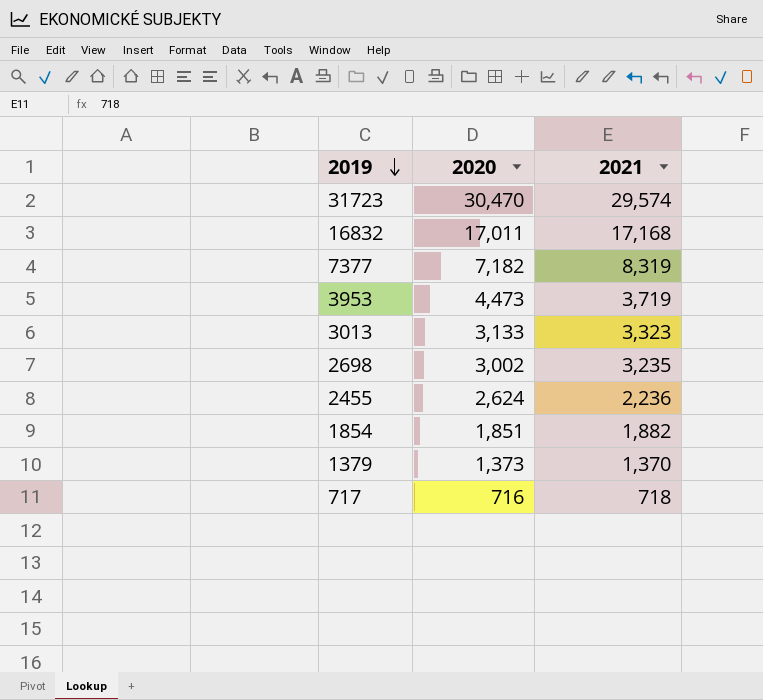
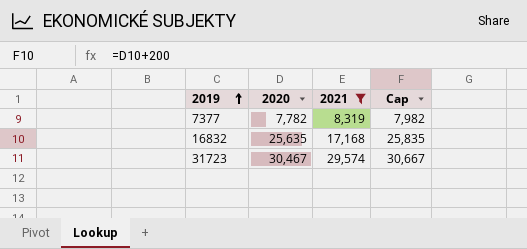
filter: none -> 2021 >= 8,319
row order: 2019 descending -> 2019 ascending
column Cap | formula: none -> [2020] + 200
7377 | 2020: 7,182 -> 7,782
16832 | 2020: 17,011 -> 25,635
31723 | 2020: 30,470 -> 30,467

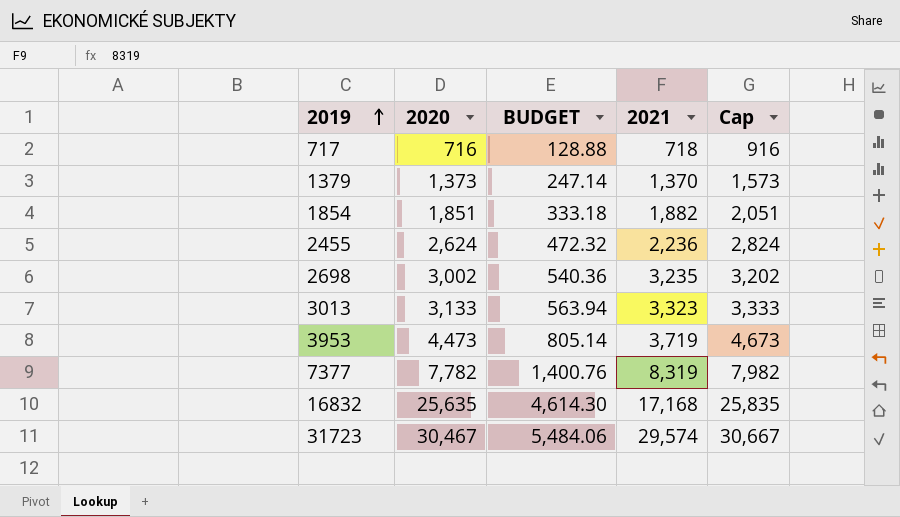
filter: 2021 >= 8,319 -> none
column BUDGET | formula: none -> [2020] * 0.18

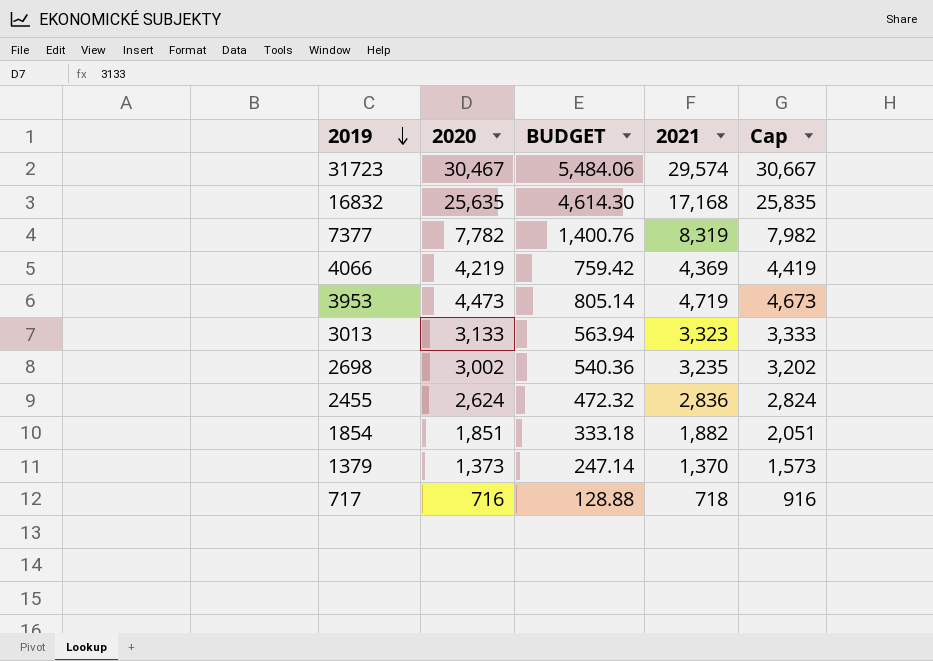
row order: 2019 ascending -> 2019 descending
row 4066: none -> 4,219 | 759.42 | 4,369 | 4,419
3953 | 2021: 3,719 -> 4,719
2455 | 2021: 2,236 -> 2,836

